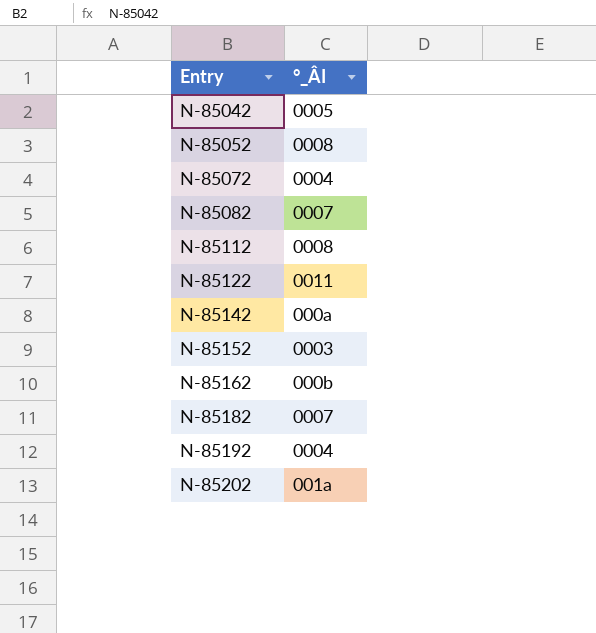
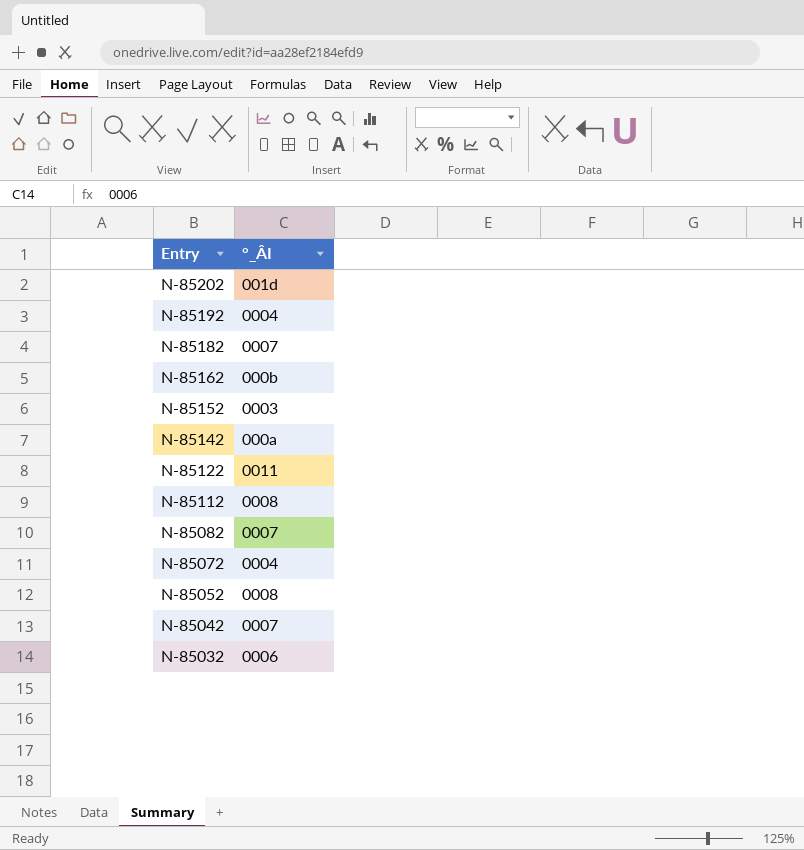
row order: Entry ascending -> Entry descending
N-85202 | °_ÂI: 001a -> 001d
N-85042 | °_ÂI: 0005 -> 0007
row N-85032: none -> 0006

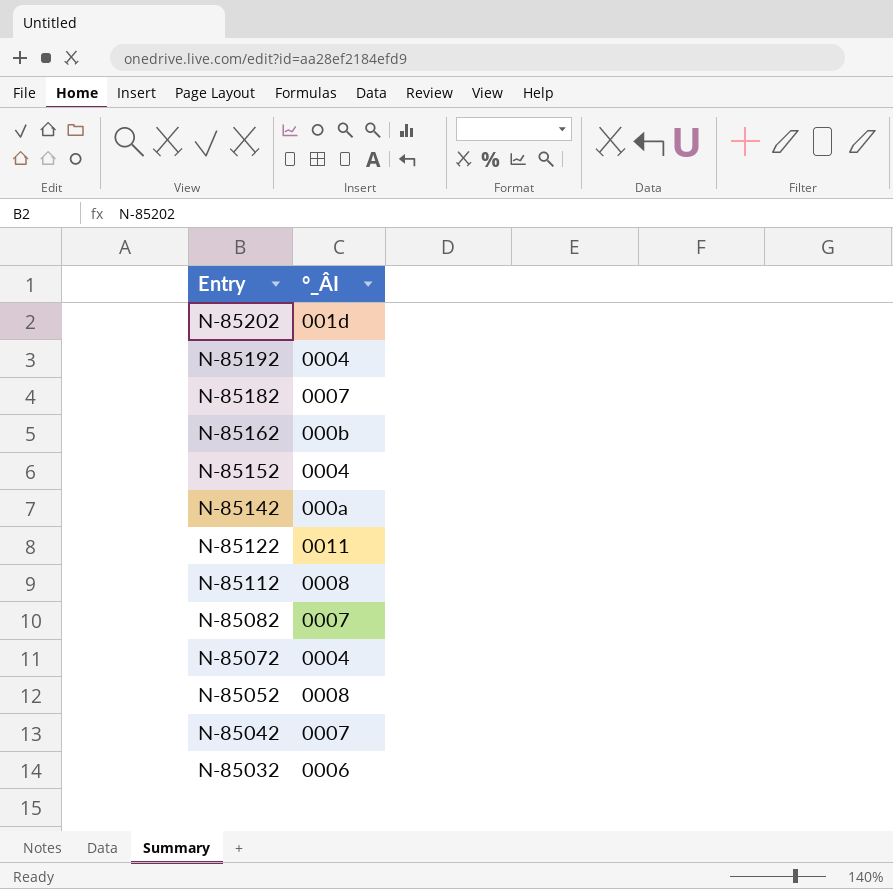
N-85152 | °_ÂI: 0003 -> 0004

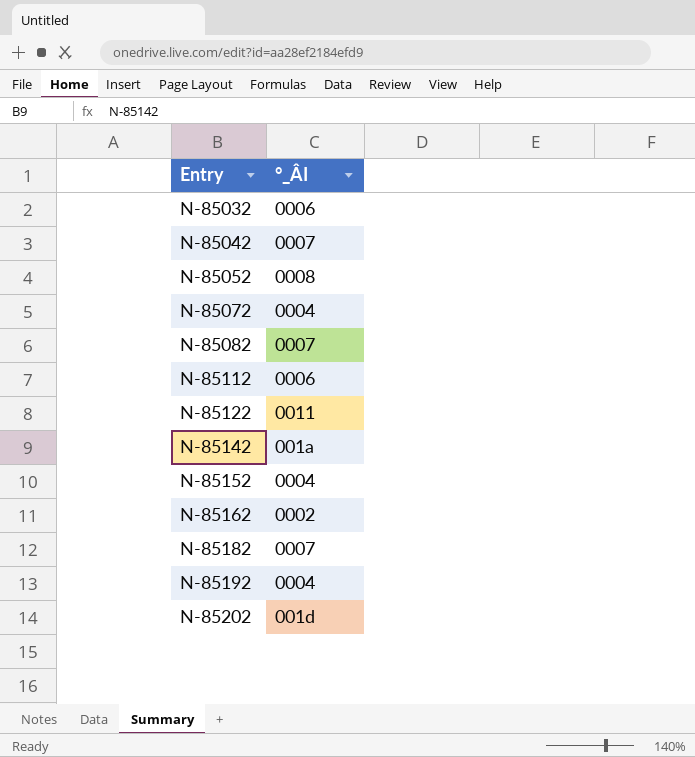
row order: Entry descending -> Entry ascending
N-85112 | °_ÂI: 0008 -> 0006
N-85142 | °_ÂI: 000a -> 001a
N-85162 | °_ÂI: 000b -> 0002

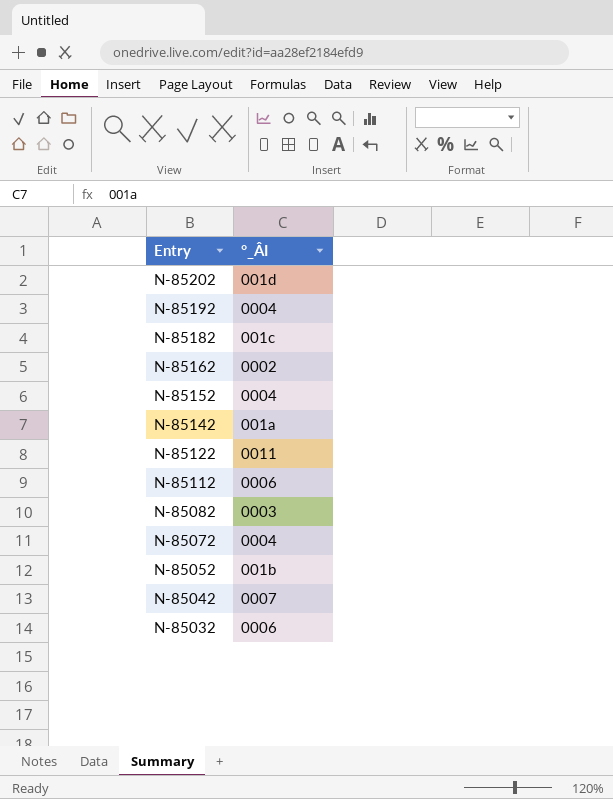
row order: Entry ascending -> Entry descending
N-85182 | °_ÂI: 0007 -> 001c
N-85082 | °_ÂI: 0007 -> 0003
N-85052 | °_ÂI: 0008 -> 001b

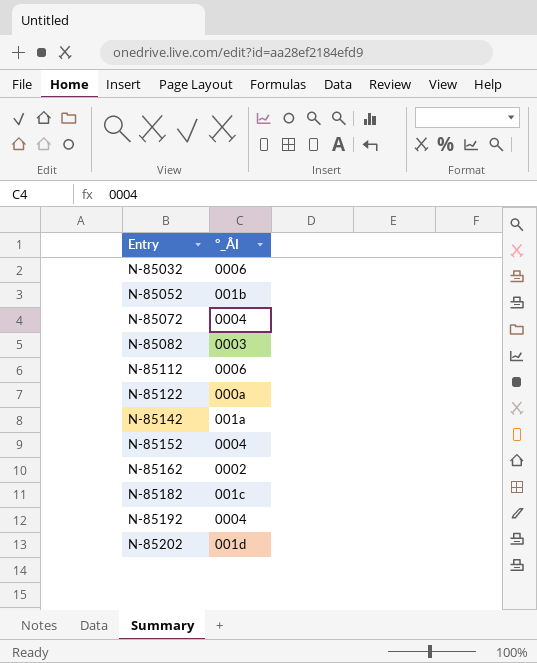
row order: Entry descending -> Entry ascending
row N-85042: 0007 -> none
N-85122 | °_ÂI: 0011 -> 000a

